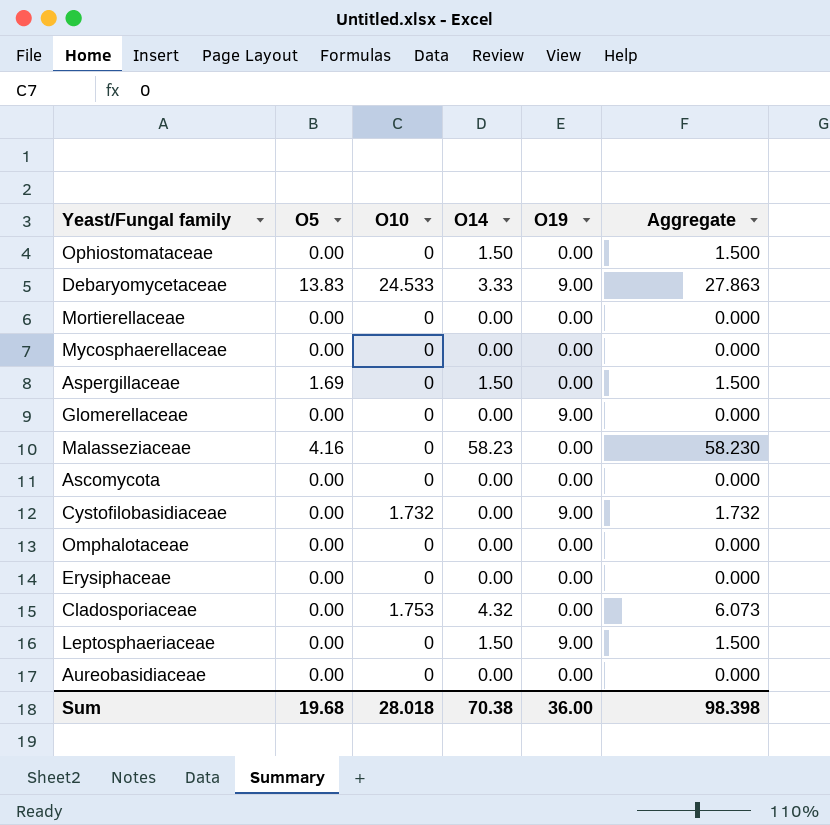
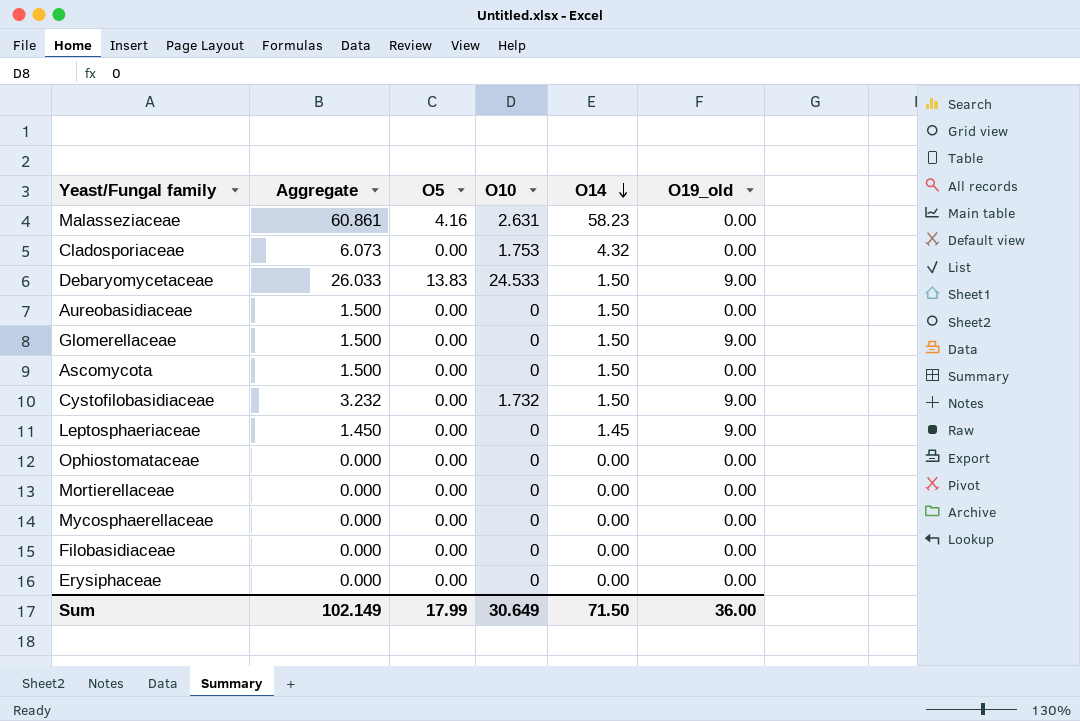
row order: none -> O14 descending
column Aggregate | position: 6 -> 2
column name: O19 -> O19_old
row Aspergillaceae: 1.69 | 0 | 1.50 | 0.00 | 1.500 -> none
row Omphalotaceae: 0.00 | 0 | 0.00 | 0.00 | 0.000 -> none
Malasseziaceae | Aggregate: 58.230 -> 60.861
Malasseziaceae | O10: 0 -> 2.631
Debaryomycetaceae | Aggregate: 27.863 -> 26.033
Debaryomycetaceae | O14: 3.33 -> 1.50
Aureobasidiaceae | Aggregate: 0.000 -> 1.500
Aureobasidiaceae | O14: 0.00 -> 1.50
Glomerellaceae | Aggregate: 0.000 -> 1.500
Glomerellaceae | O14: 0.00 -> 1.50
Ascomycota | Aggregate: 0.000 -> 1.500
Ascomycota | O14: 0.00 -> 1.50
Cystofilobasidiaceae | Aggregate: 1.732 -> 3.232
Cystofilobasidiaceae | O14: 0.00 -> 1.50
Leptosphaeriaceae | Aggregate: 1.500 -> 1.450
Leptosphaeriaceae | O14: 1.50 -> 1.45
Ophiostomataceae | Aggregate: 1.500 -> 0.000
Ophiostomataceae | O14: 1.50 -> 0.00
row Filobasidiaceae: none -> 0.000 | 0.00 | 0 | 0.00 | 0.00
Sum | Aggregate: 98.398 -> 102.149
Sum | O5: 19.68 -> 17.99
Sum | O10: 28.018 -> 30.649
Sum | O14: 70.38 -> 71.50

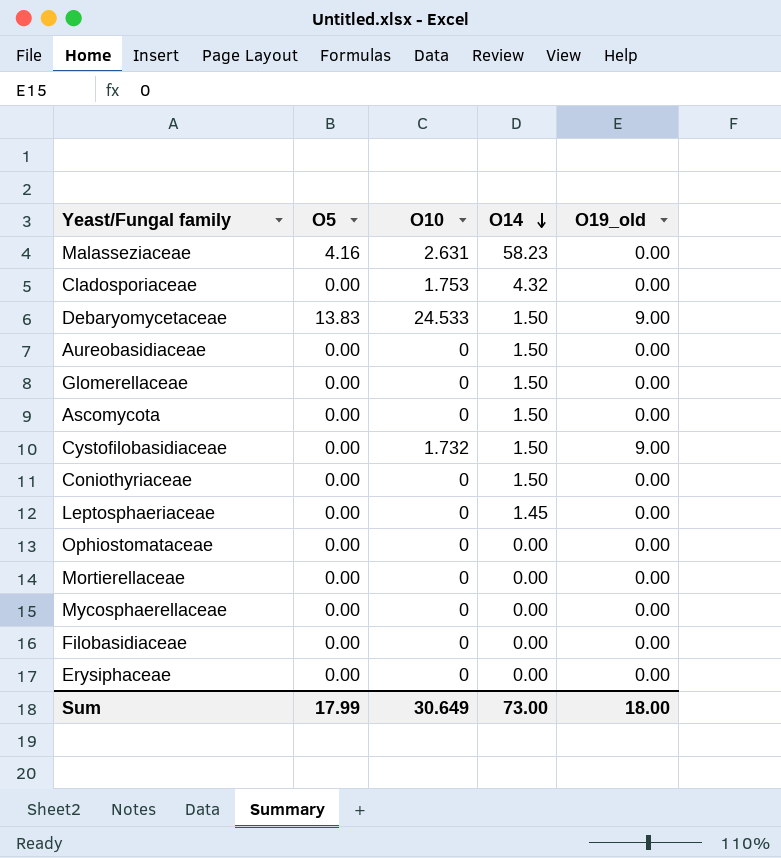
column Aggregate | formula: [O10] + [O14] -> none
Glomerellaceae | O19_old: 9.00 -> 0.00
row Coniothyriaceae: none -> 0.00 | 0 | 1.50 | 0.00
Leptosphaeriaceae | O19_old: 9.00 -> 0.00
Sum | O14: 71.50 -> 73.00
Sum | O19_old: 36.00 -> 18.00

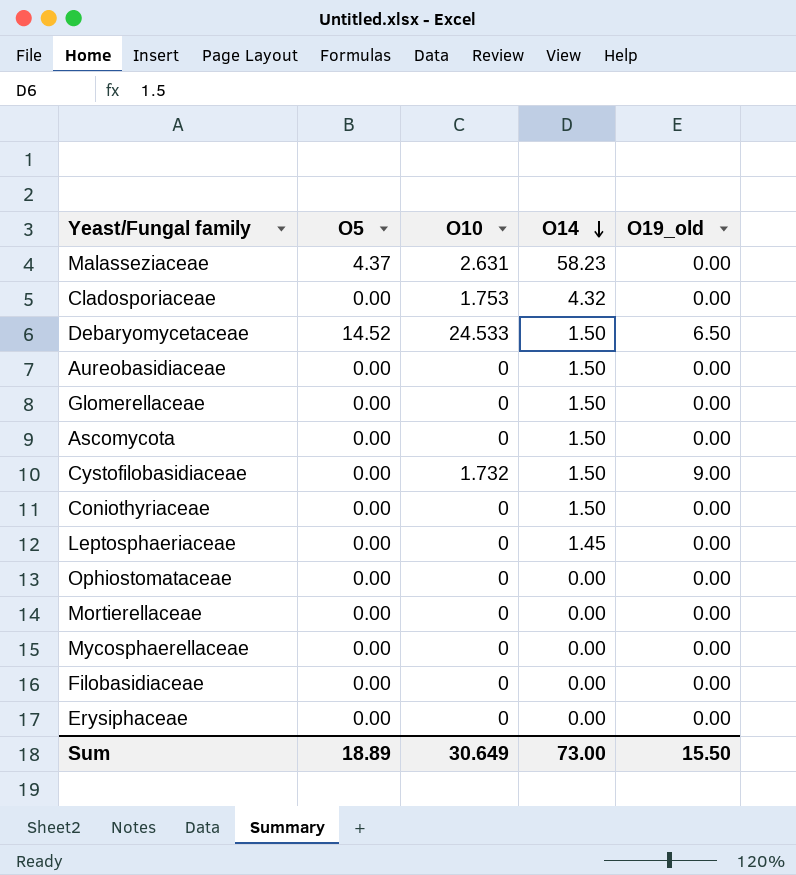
Malasseziaceae | O5: 4.16 -> 4.37
Debaryomycetaceae | O5: 13.83 -> 14.52
Debaryomycetaceae | O19_old: 9.00 -> 6.50
Sum | O5: 17.99 -> 18.89
Sum | O19_old: 18.00 -> 15.50

